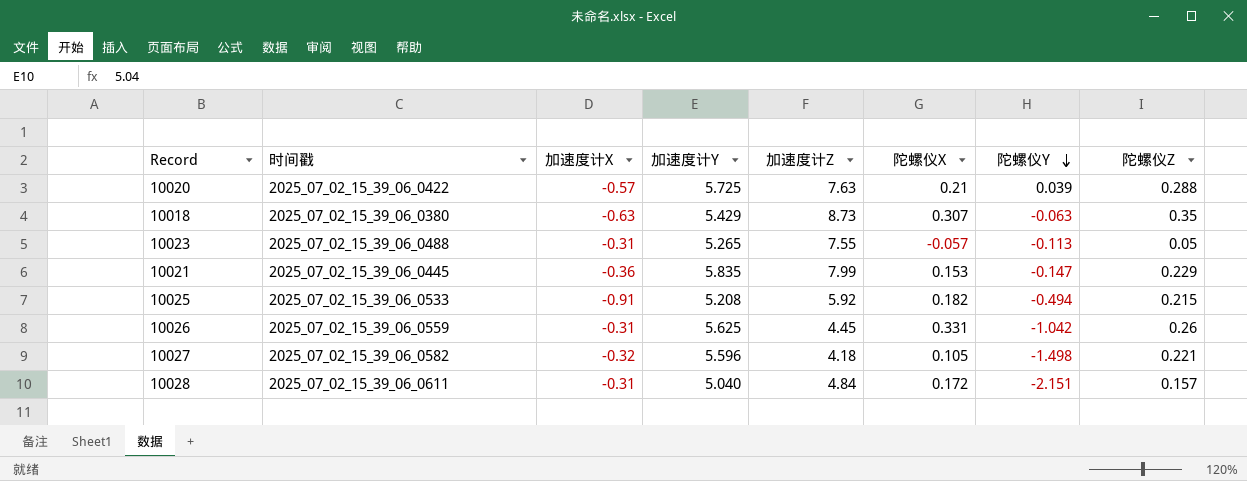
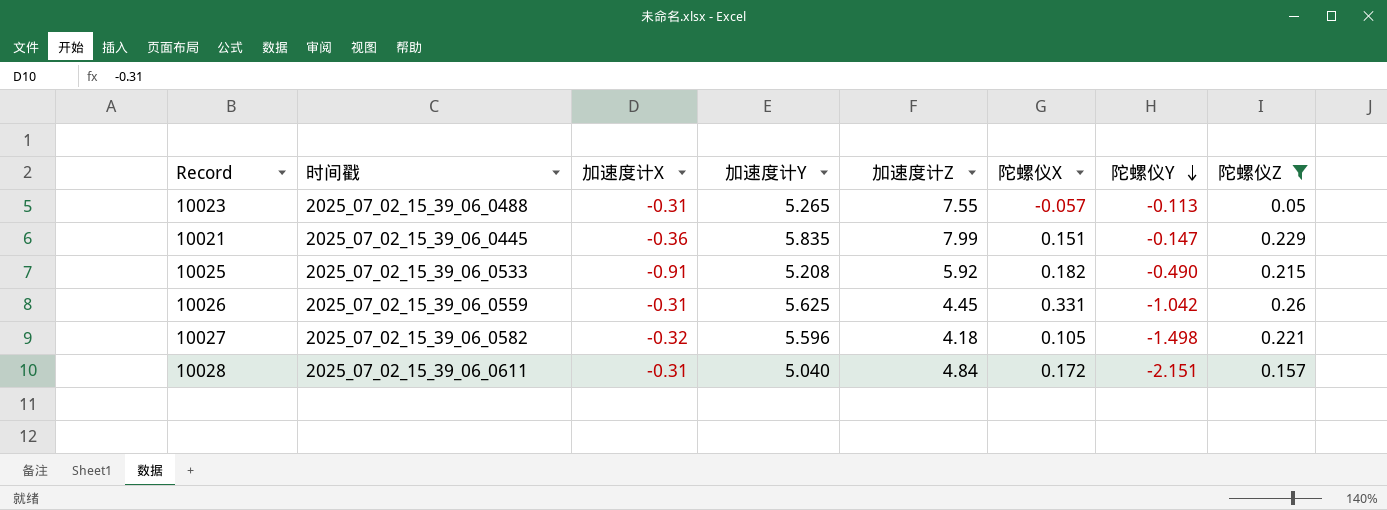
filter: none -> 陀螺仪Z <= 0.26
10021 | 陀螺仪X: 0.153 -> 0.151
10025 | 陀螺仪Y: -0.494 -> -0.490

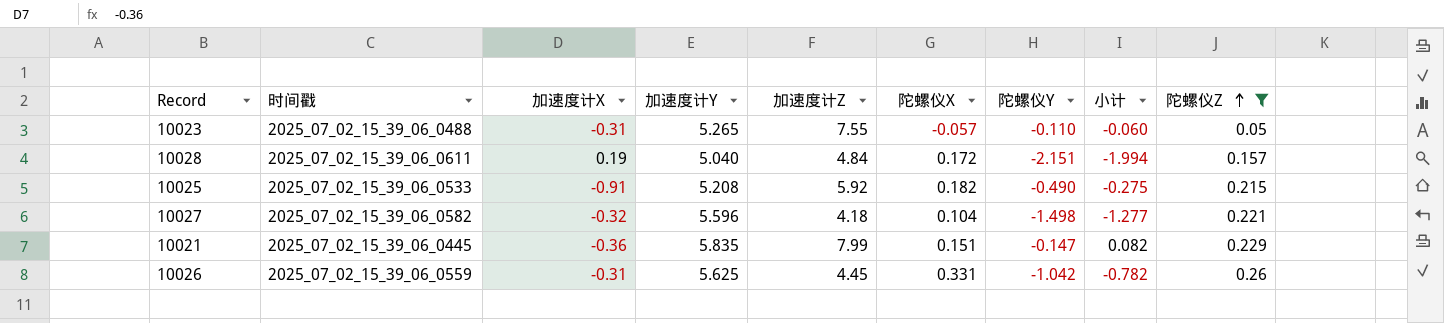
row order: 陀螺仪Y descending -> 陀螺仪Z ascending
column 小计 | formula: none -> [陀螺仪Y] + [陀螺仪Z]
10023 | 陀螺仪Y: -0.113 -> -0.110
10028 | 加速度计X: -0.31 -> 0.19
10027 | 陀螺仪X: 0.105 -> 0.104

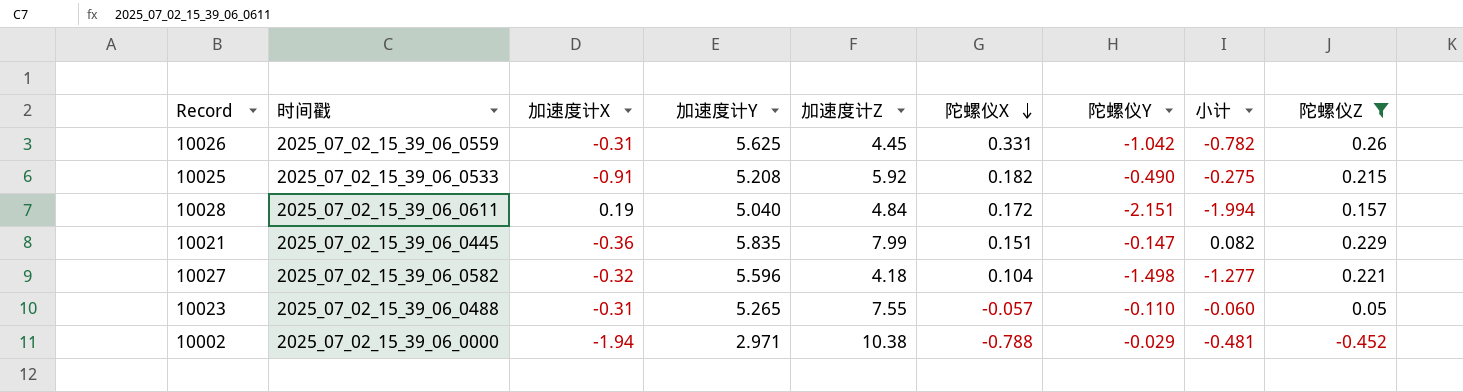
row order: 陀螺仪Z ascending -> 陀螺仪X descending
row 10002: none -> 2025_07_02_15_39_06_0000 | -1.94 | 2.971 | 10.38 | -0.788 | -0.029 | -0.481 | -0.452

